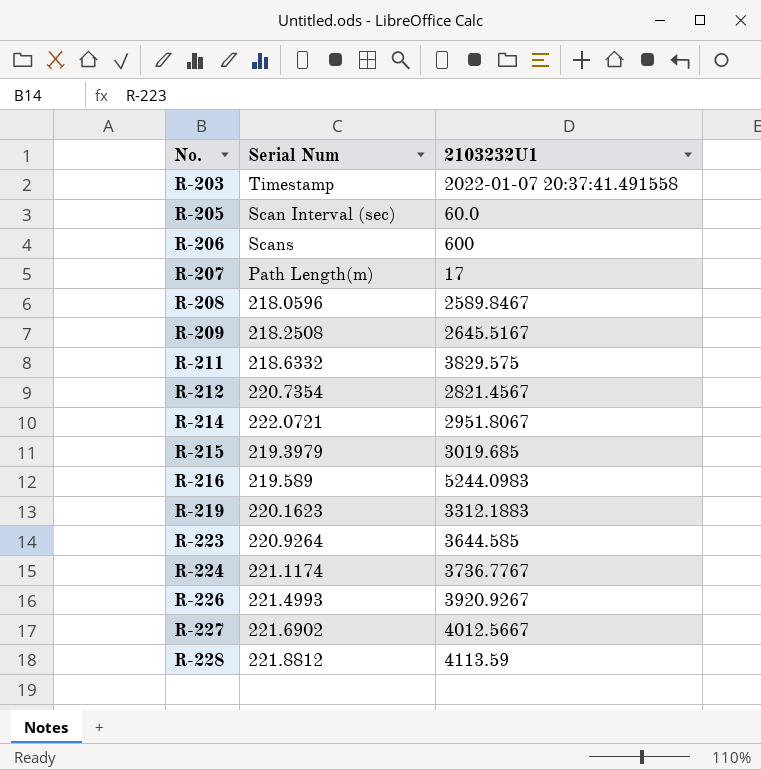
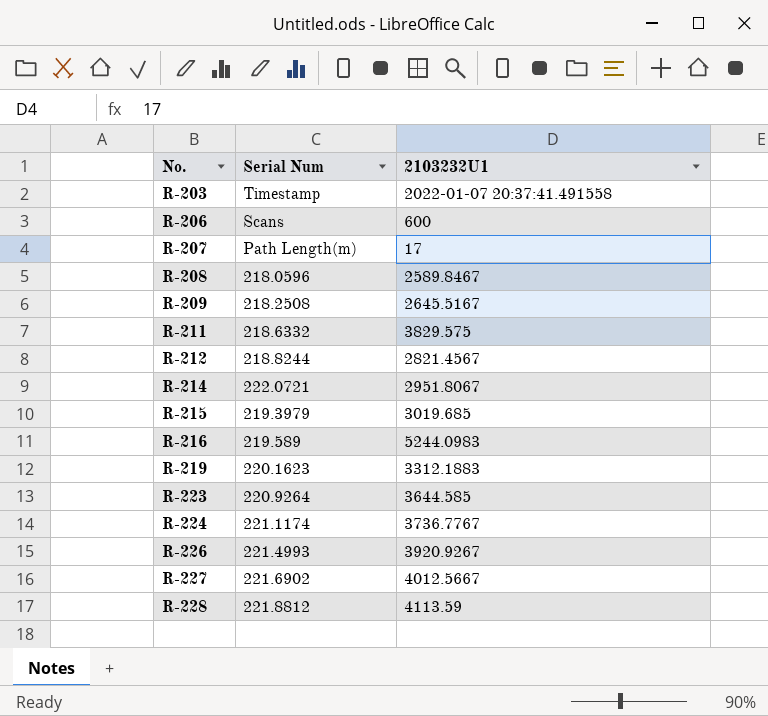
row R-205: Scan Interval (sec) | 60.0 -> none
R-212 | Serial Num: 220.7354 -> 218.8244

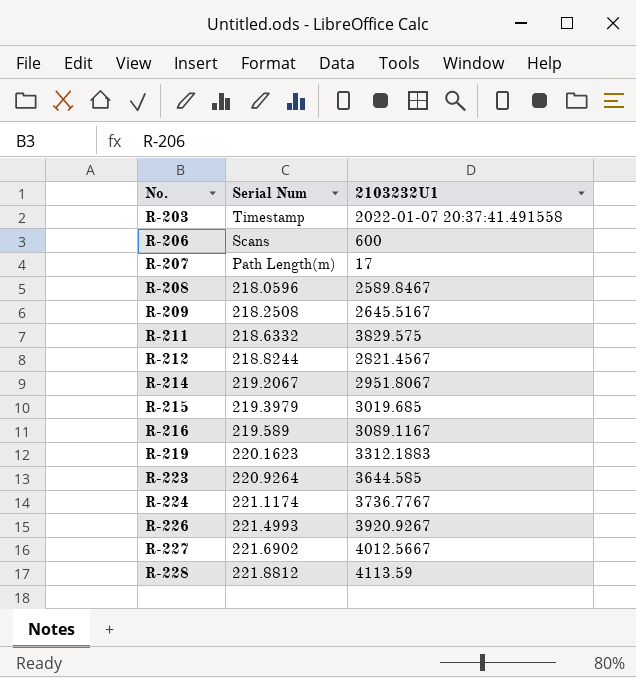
R-214 | Serial Num: 222.0721 -> 219.2067
R-216 | 2103232U1: 5244.0983 -> 3089.1167

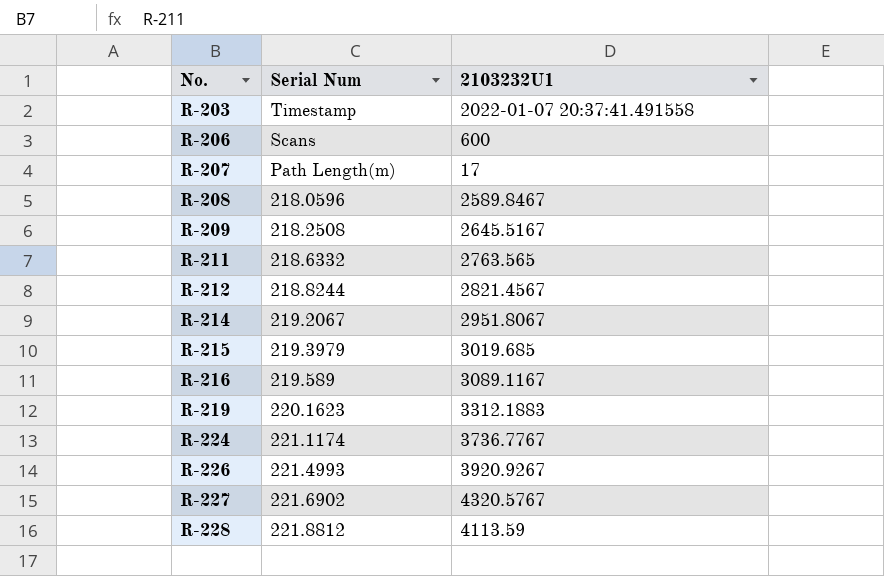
row R-223: 220.9264 | 3644.585 -> none
R-211 | 2103232U1: 3829.575 -> 2763.565
R-227 | 2103232U1: 4012.5667 -> 4320.5767

